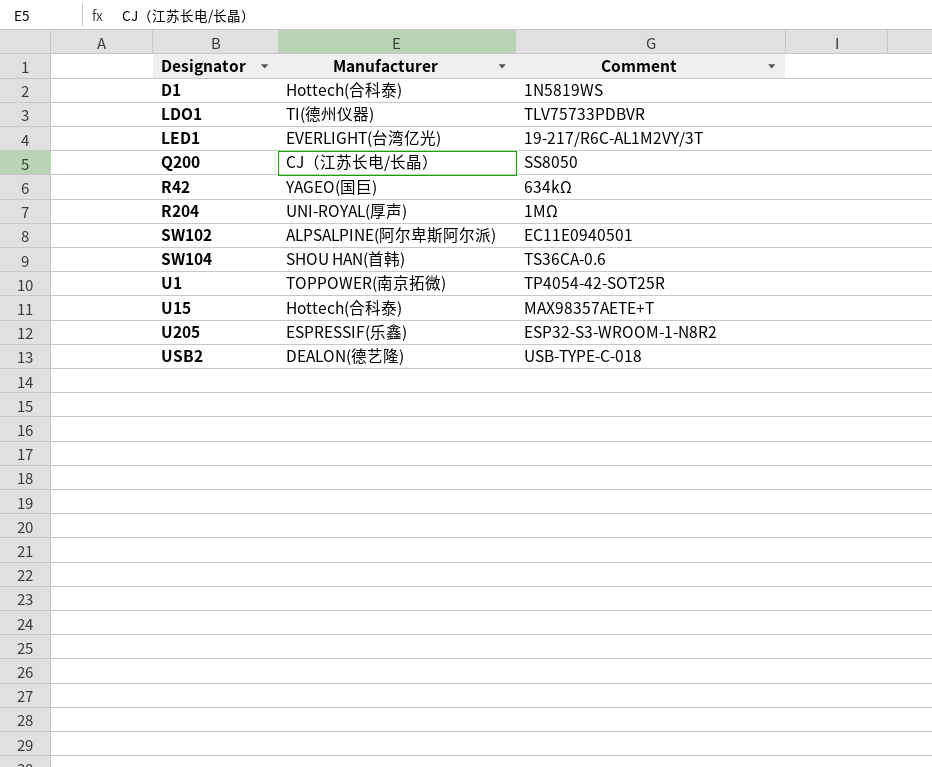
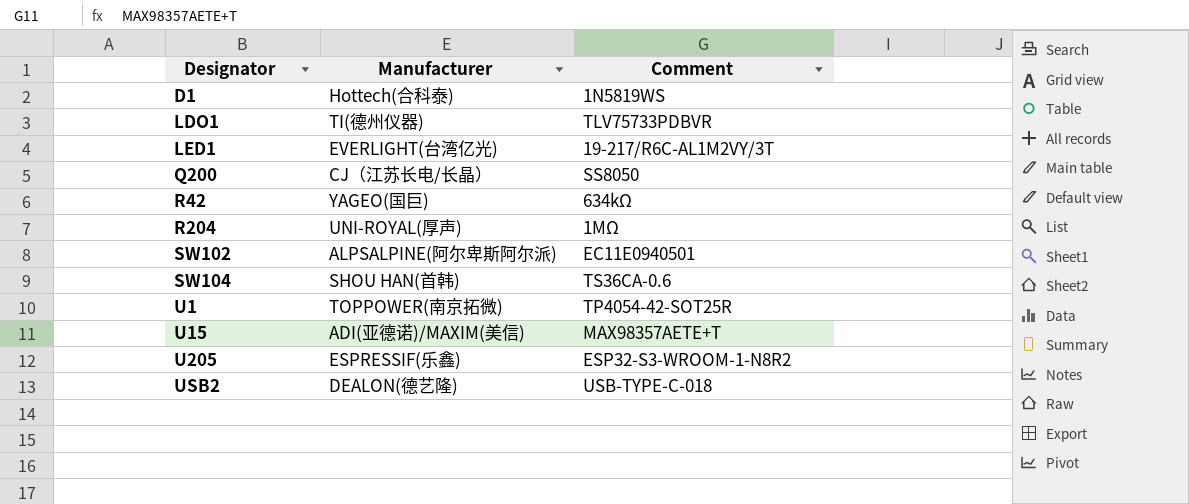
U15 | Manufacturer: Hottech(合科泰) -> ADI(亚德诺)/MAXIM(美信)

